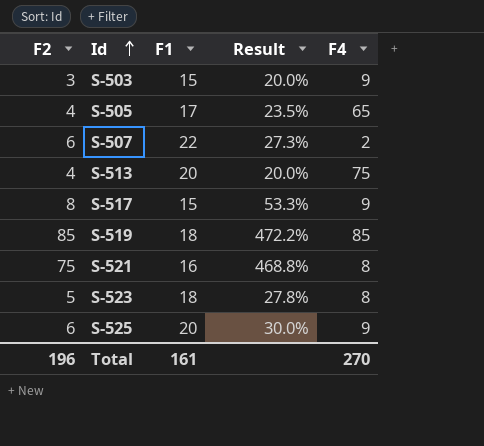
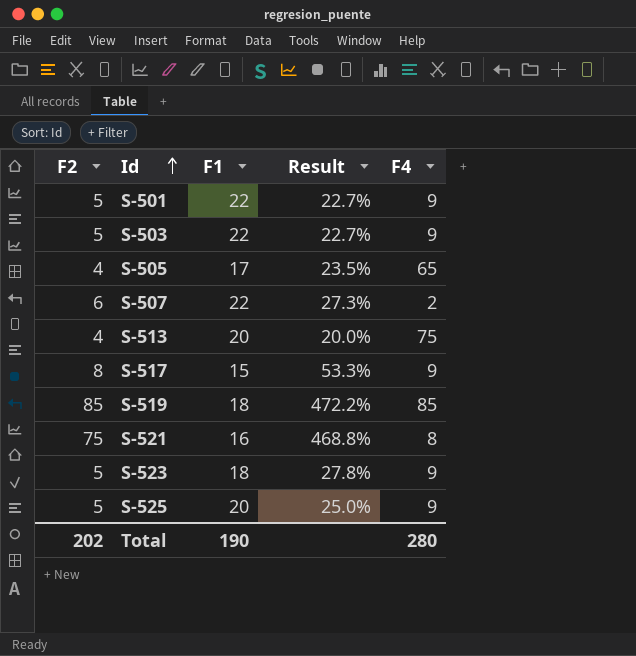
row S-501: none -> 5 | 22 | 22.7% | 9
S-503 | F2: 3 -> 5
S-503 | F1: 15 -> 22
S-503 | Result: 20.0% -> 22.7%
S-523 | F4: 8 -> 9
S-525 | F2: 6 -> 5
S-525 | Result: 30.0% -> 25.0%
Total | F2: 196 -> 202
Total | F1: 161 -> 190
Total | F4: 270 -> 280

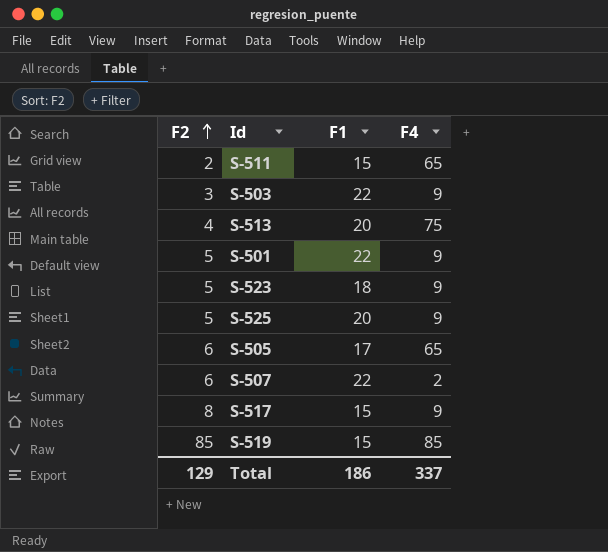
row order: Id ascending -> F2 ascending
column Result | formula: [F2] / [F1] -> none
row S-521: 75 | 16 | 468.8% | 8 -> none
row S-511: none -> 2 | 15 | 65
S-503 | F2: 5 -> 3
S-505 | F2: 4 -> 6
S-519 | F1: 18 -> 15
Total | F2: 202 -> 129
Total | F1: 190 -> 186
Total | F4: 280 -> 337

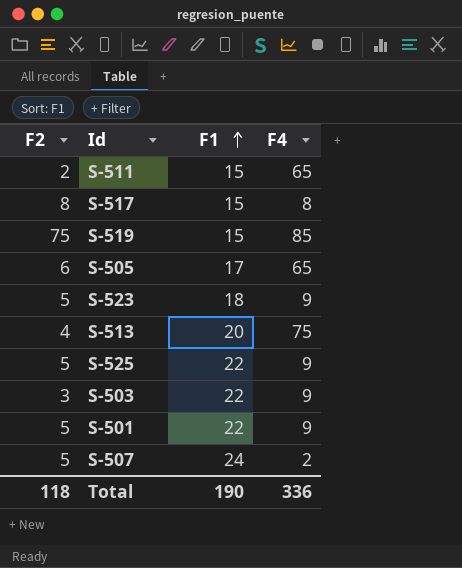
row order: F2 ascending -> F1 ascending
S-517 | F4: 9 -> 8
S-519 | F2: 85 -> 75
S-525 | F1: 20 -> 22
S-507 | F2: 6 -> 5
S-507 | F1: 22 -> 24
Total | F2: 129 -> 118
Total | F1: 186 -> 190
Total | F4: 337 -> 336

